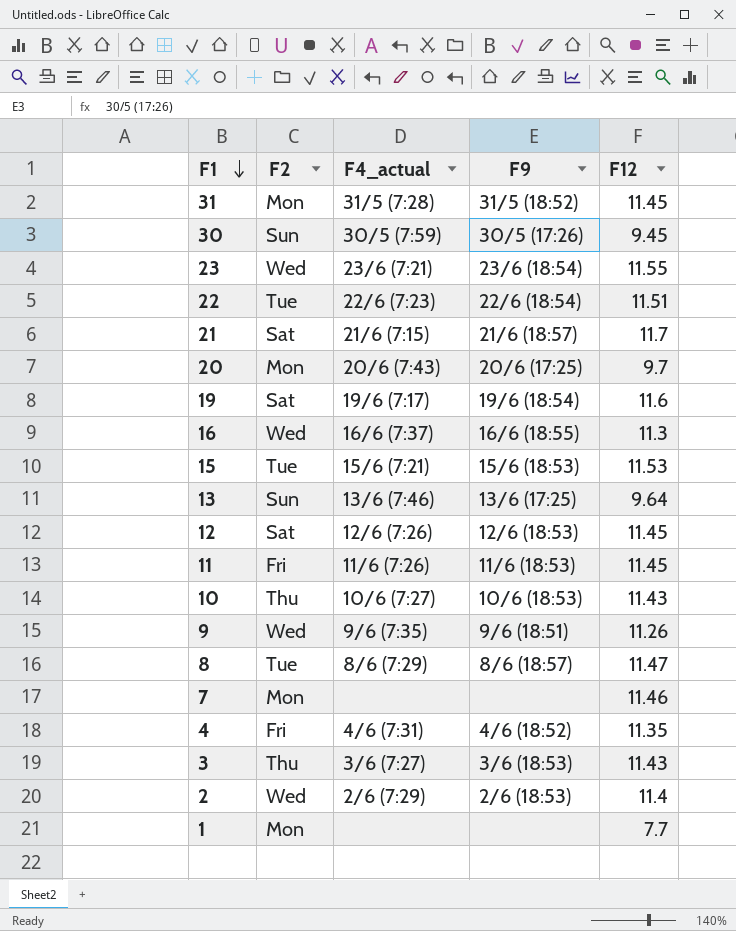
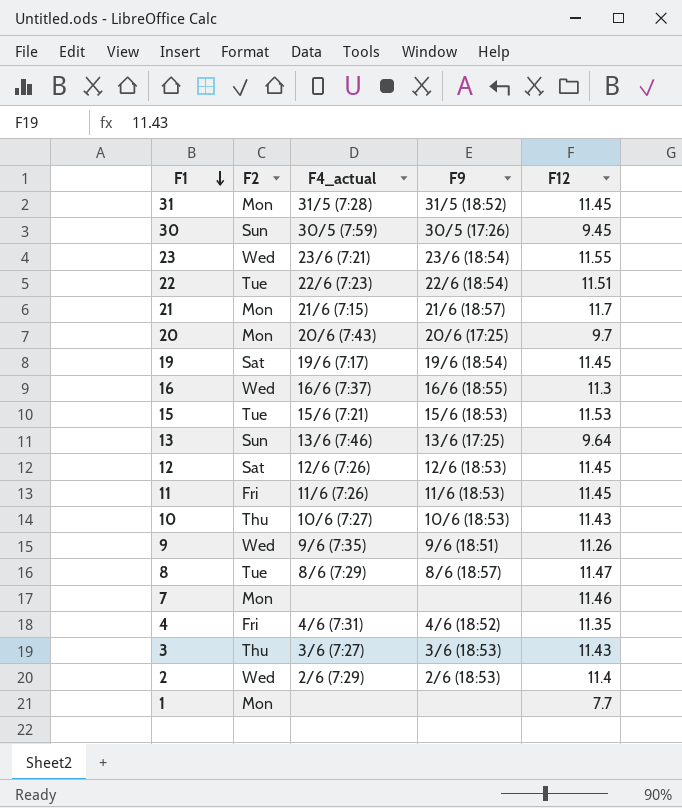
21 | F2: Sat -> Mon
19 | F12: 11.6 -> 11.45

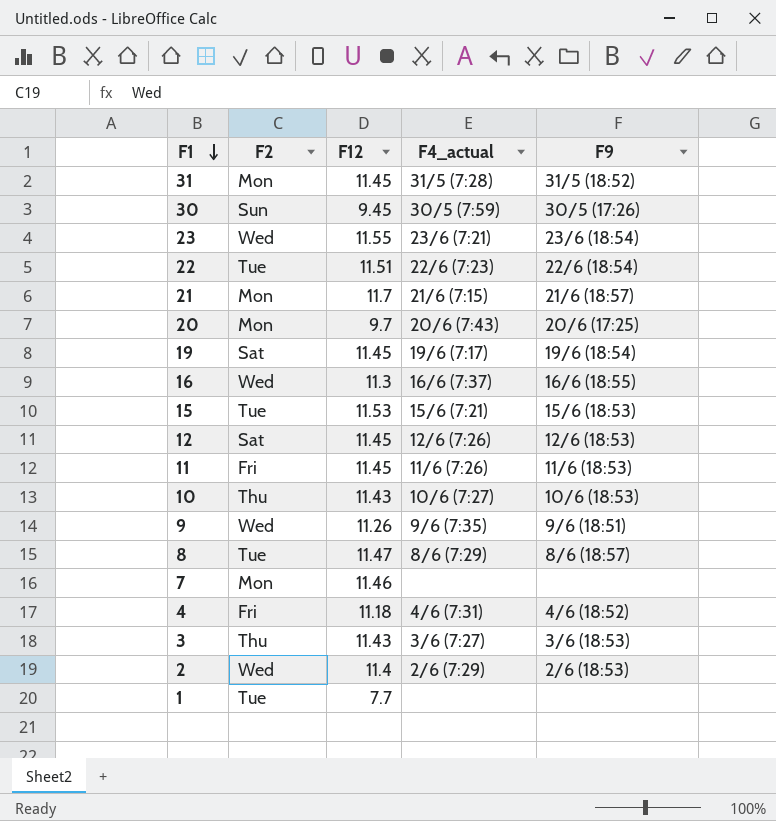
column F12 | position: 5 -> 3
row 13: Sun | 13/6 (7:46) | 13/6 (17:25) | 9.64 -> none
4 | F12: 11.35 -> 11.18
1 | F2: Mon -> Tue

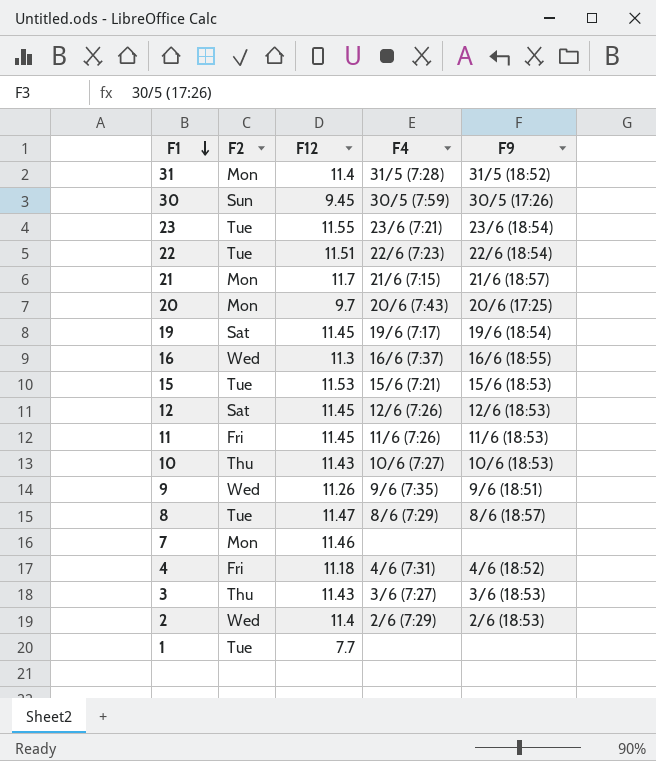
column name: F4_actual -> F4
31 | F12: 11.45 -> 11.4
23 | F2: Wed -> Tue

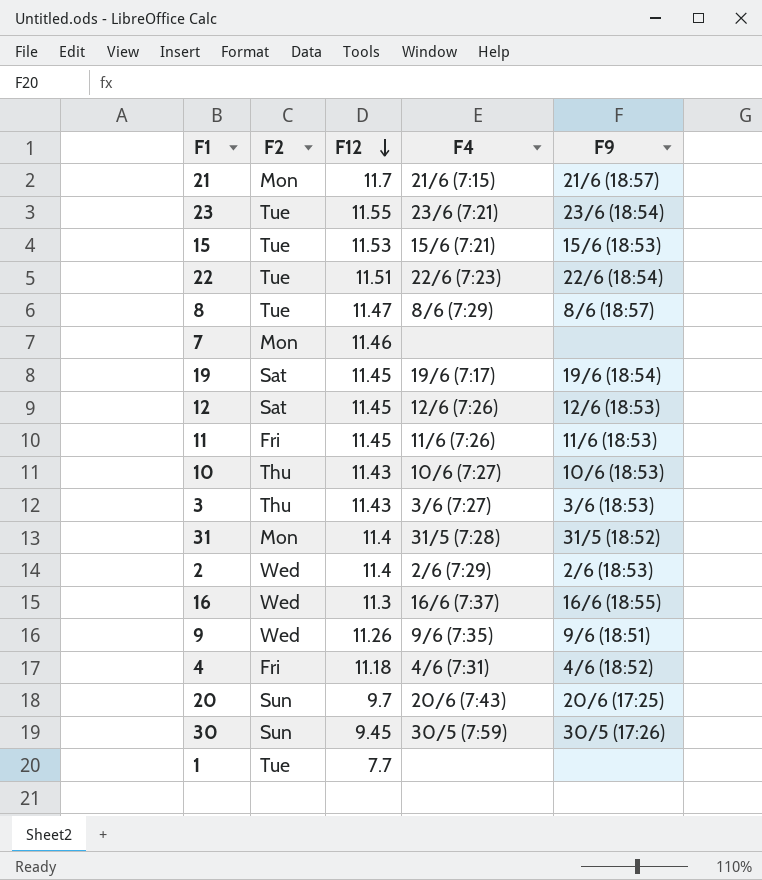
row order: F1 descending -> F12 descending
20 | F2: Mon -> Sun

